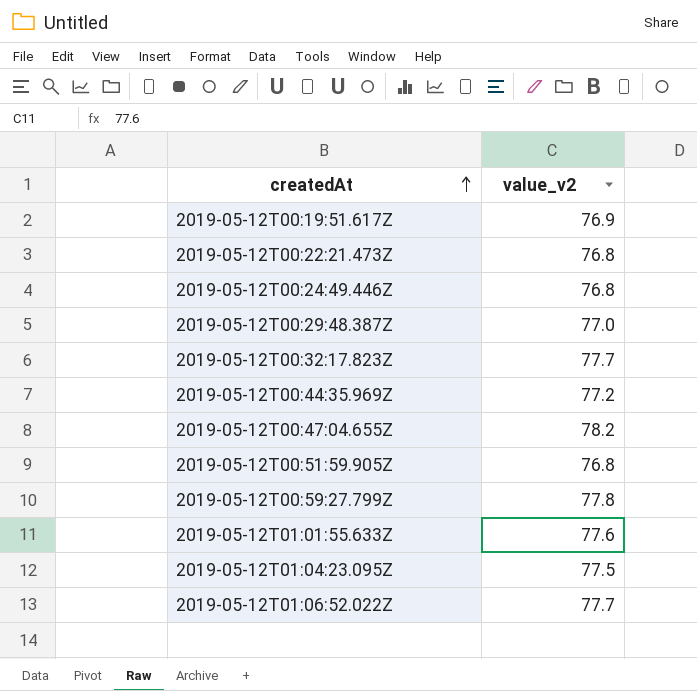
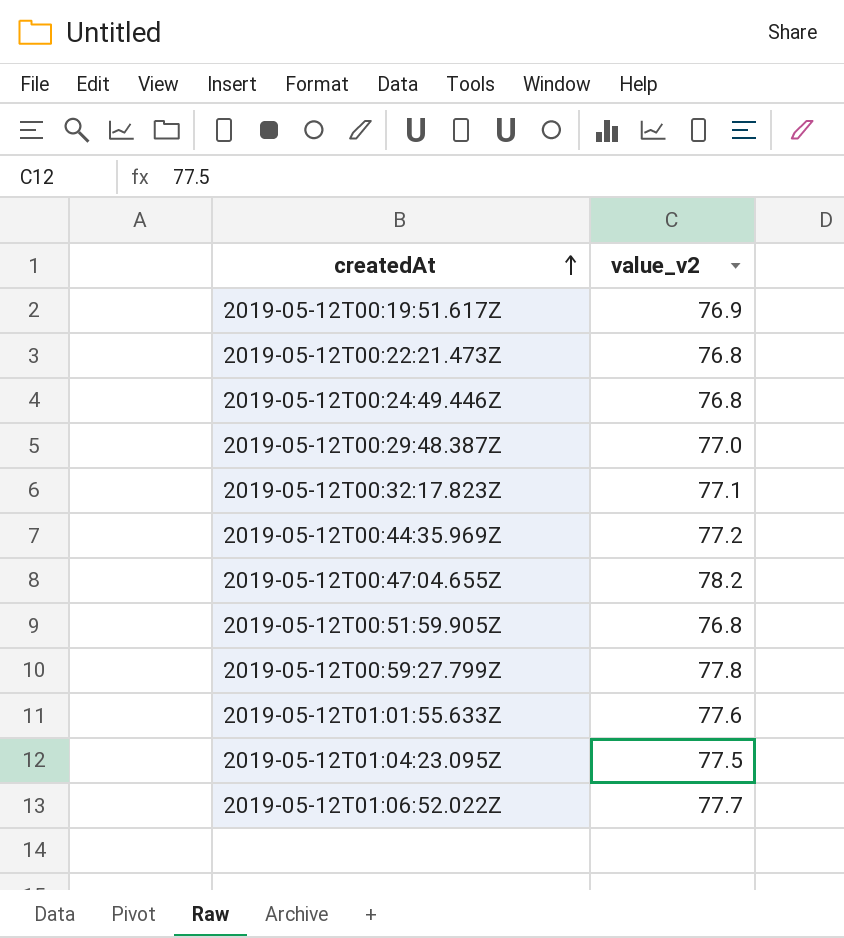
2019-05-12T00:32:17.823Z | value_v2: 77.7 -> 77.1

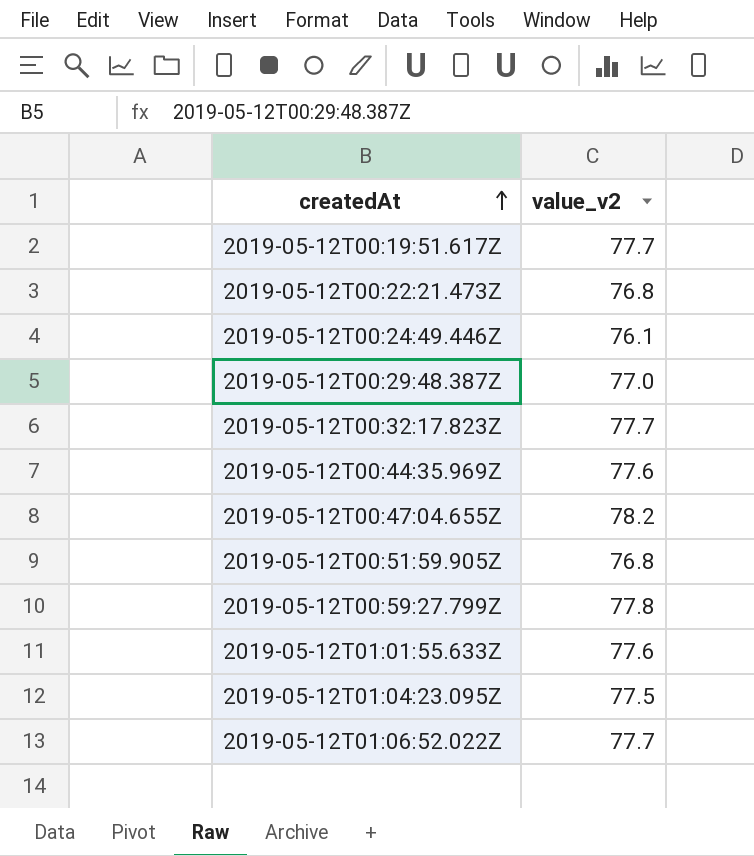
2019-05-12T00:19:51.617Z | value_v2: 76.9 -> 77.7
2019-05-12T00:24:49.446Z | value_v2: 76.8 -> 76.1
2019-05-12T00:32:17.823Z | value_v2: 77.1 -> 77.7
2019-05-12T00:44:35.969Z | value_v2: 77.2 -> 77.6

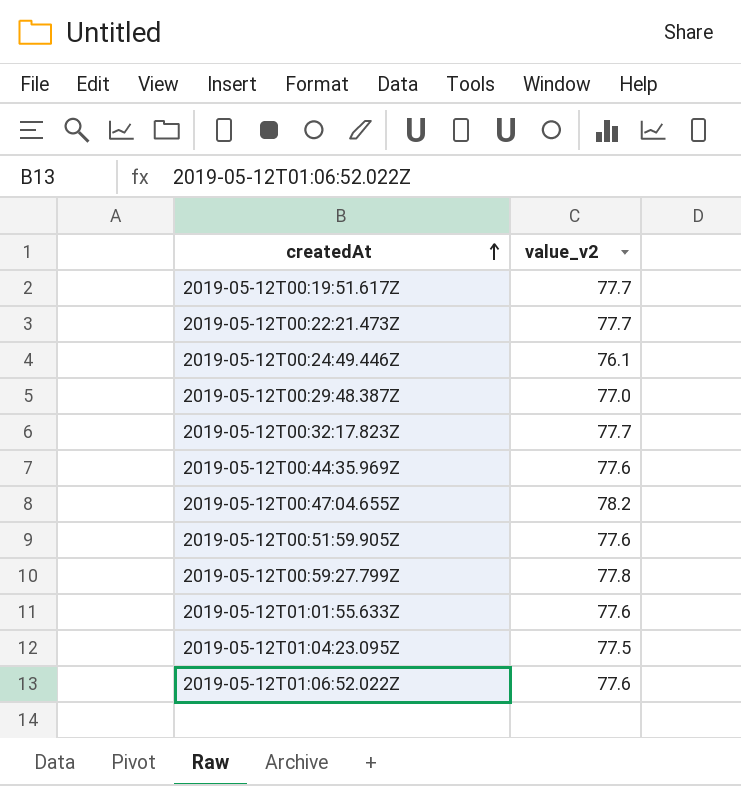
2019-05-12T00:22:21.473Z | value_v2: 76.8 -> 77.7
2019-05-12T00:51:59.905Z | value_v2: 76.8 -> 77.6
2019-05-12T01:06:52.022Z | value_v2: 77.7 -> 77.6

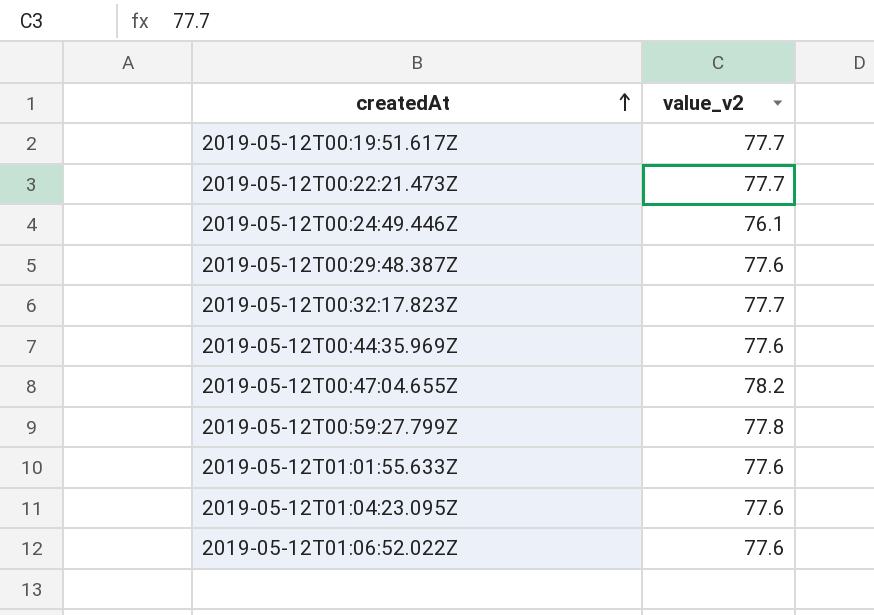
row 2019-05-12T00:51:59.905Z: 77.6 -> none
2019-05-12T00:29:48.387Z | value_v2: 77.0 -> 77.6
2019-05-12T01:04:23.095Z | value_v2: 77.5 -> 77.6

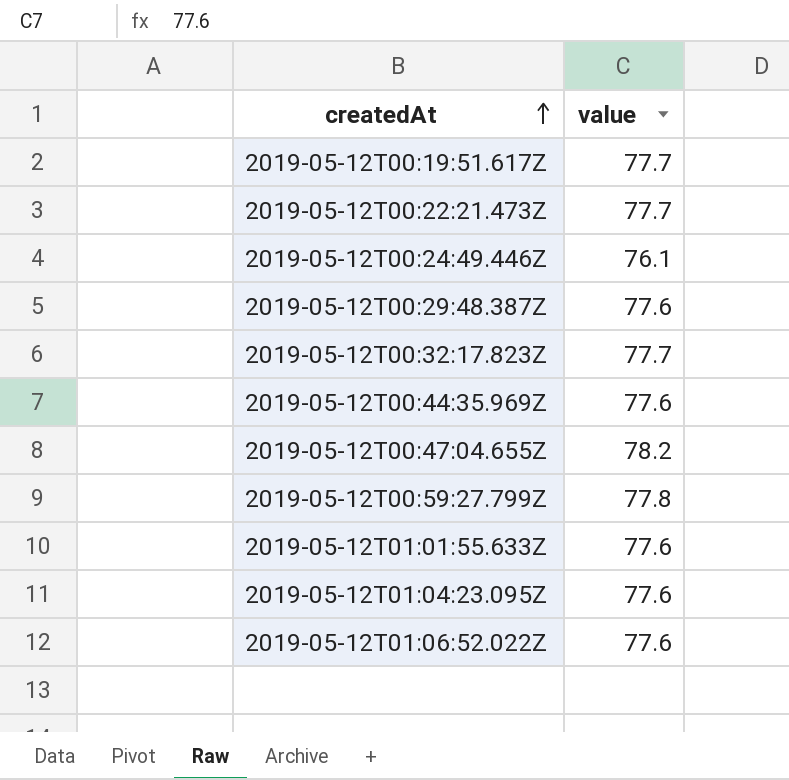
column name: value_v2 -> value

